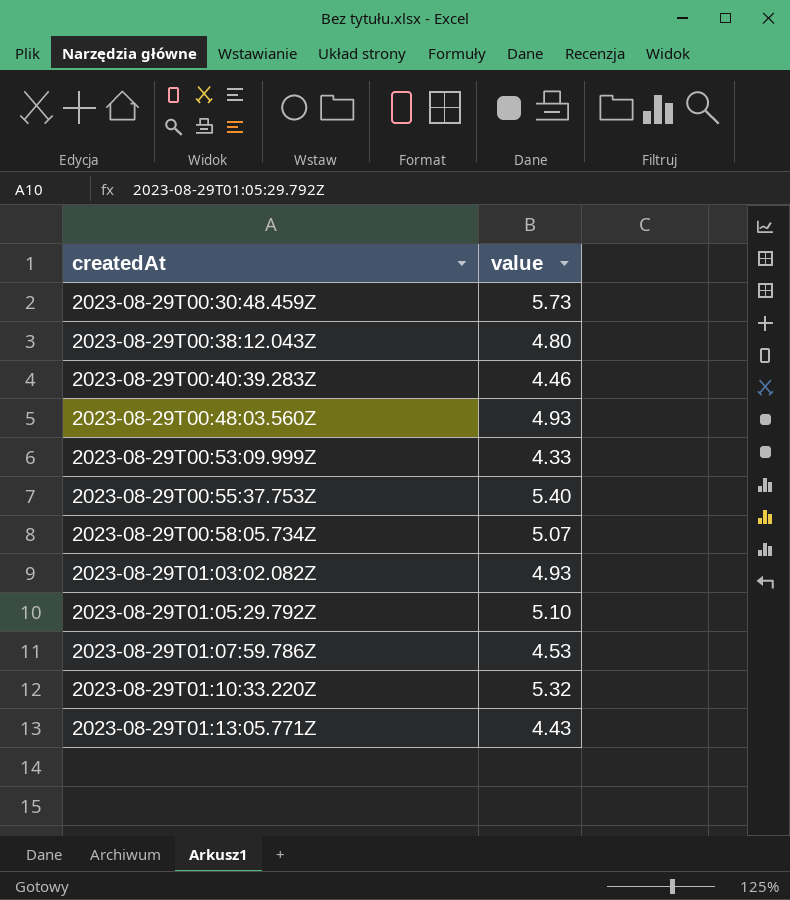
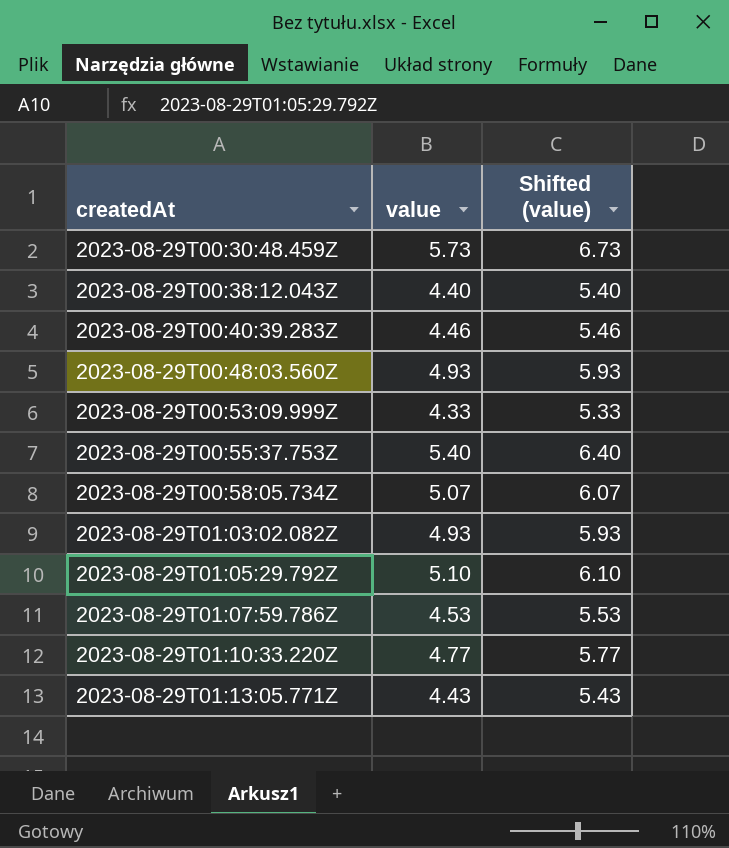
column Shifted (value) | formula: none -> [value] + 1
2023-08-29T00:38:12.043Z | value: 4.80 -> 4.40
2023-08-29T01:10:33.220Z | value: 5.32 -> 4.77

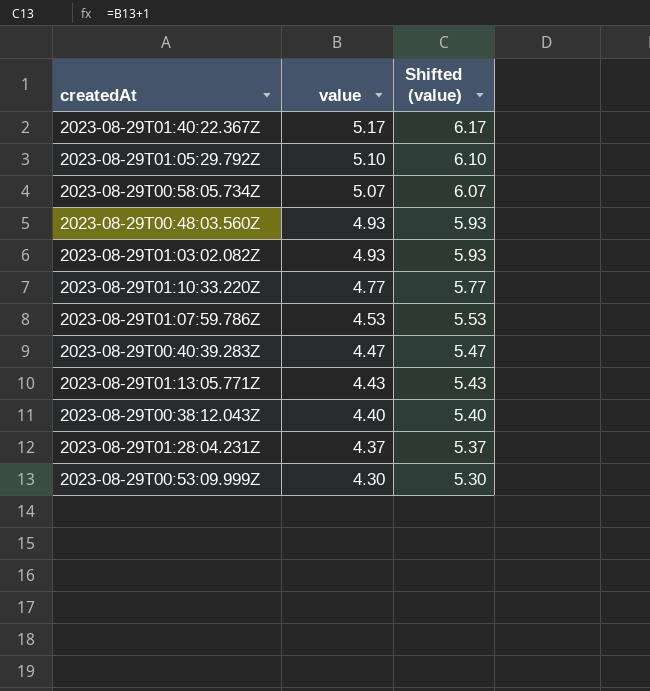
row order: createdAt ascending -> value descending
row 2023-08-29T00:30:48.459Z: 5.73 | 6.73 -> none
row 2023-08-29T00:55:37.753Z: 5.40 | 6.40 -> none
row 2023-08-29T01:40:22.367Z: none -> 5.17 | 6.17
2023-08-29T00:40:39.283Z | value: 4.46 -> 4.47
2023-08-29T00:40:39.283Z | Shifted (value): 5.46 -> 5.47
row 2023-08-29T01:28:04.231Z: none -> 4.37 | 5.37
2023-08-29T00:53:09.999Z | value: 4.33 -> 4.30
2023-08-29T00:53:09.999Z | Shifted (value): 5.33 -> 5.30

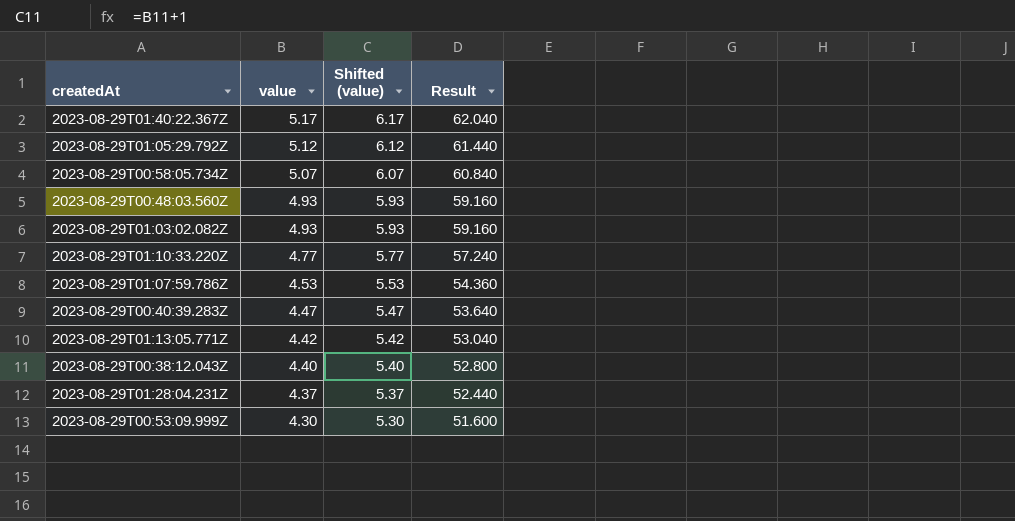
column Result | formula: none -> [value] * 12
2023-08-29T01:05:29.792Z | value: 5.10 -> 5.12
2023-08-29T01:05:29.792Z | Shifted (value): 6.10 -> 6.12
2023-08-29T01:13:05.771Z | value: 4.43 -> 4.42
2023-08-29T01:13:05.771Z | Shifted (value): 5.43 -> 5.42

